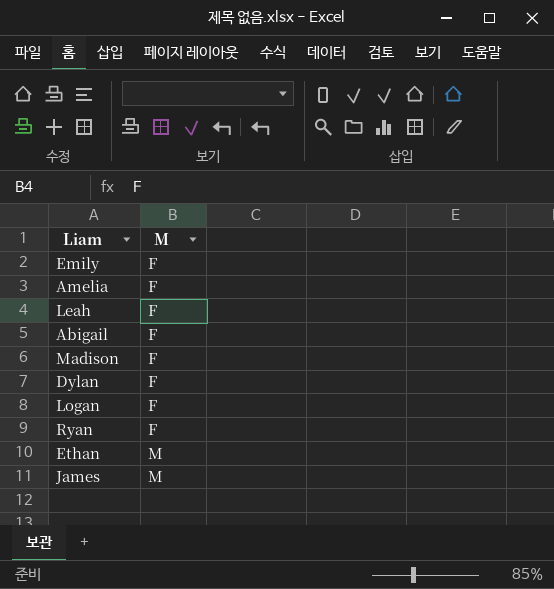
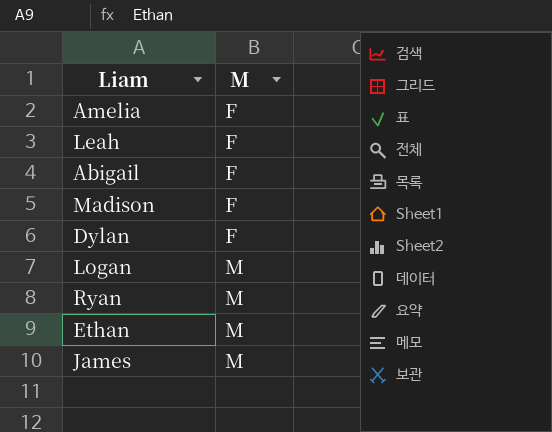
row Emily: F -> none
Logan | M: F -> M
Ryan | M: F -> M

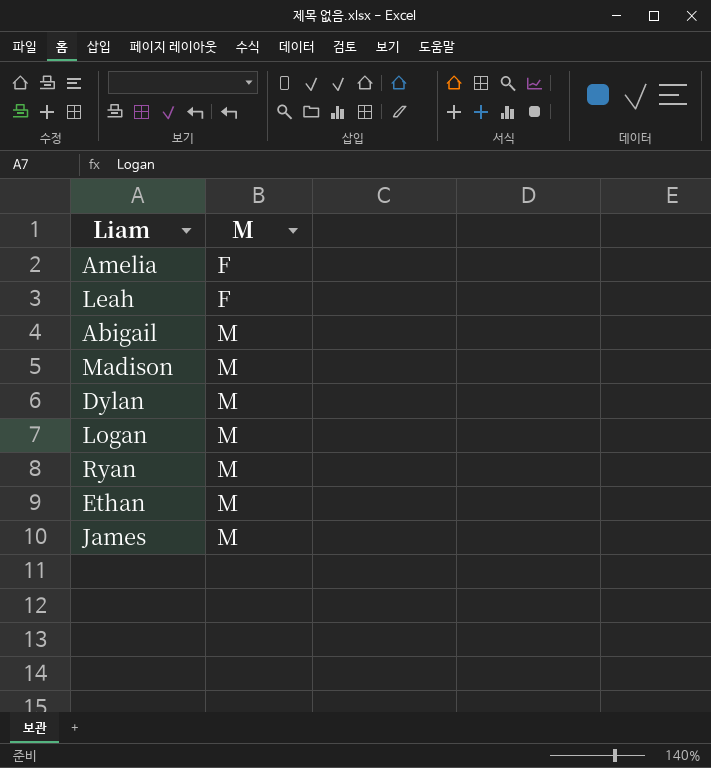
Abigail | M: F -> M
Madison | M: F -> M
Dylan | M: F -> M

